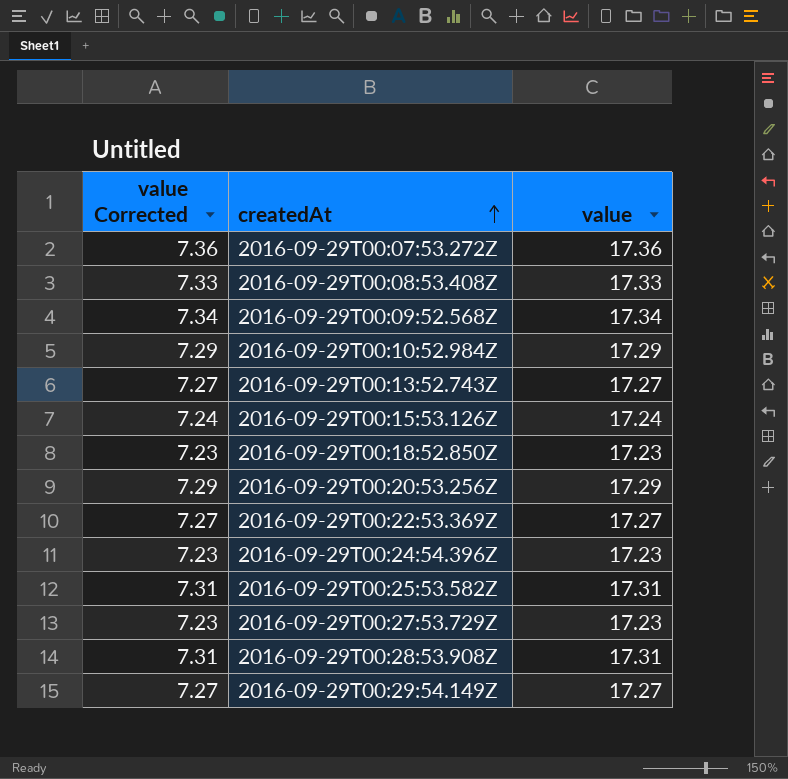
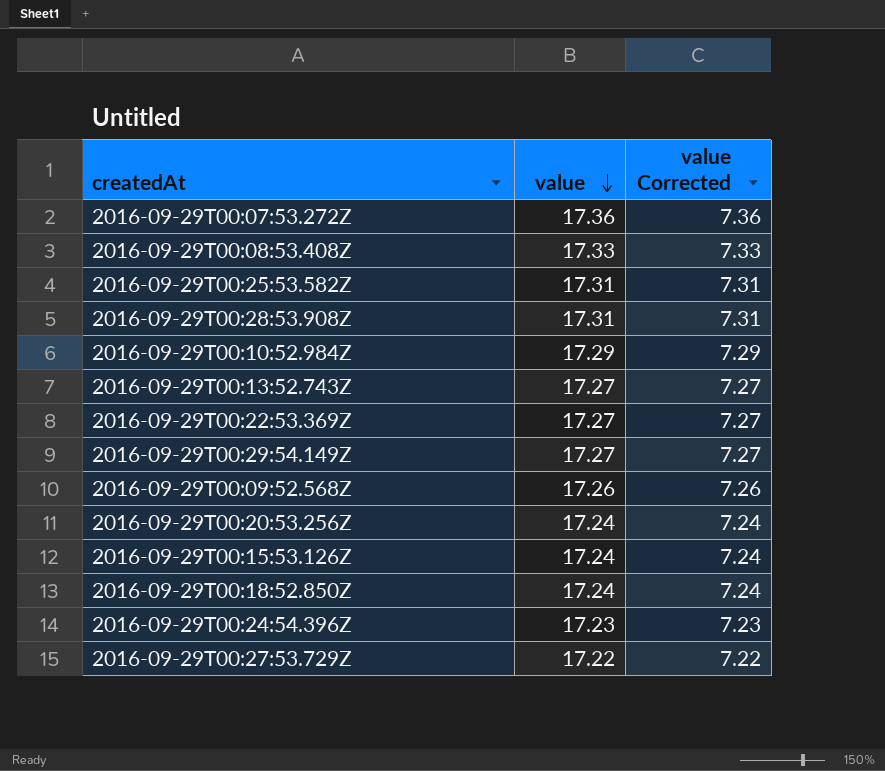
row order: createdAt ascending -> value descending
column value Corrected | position: 1 -> 3
2016-09-29T00:09:52.568Z | value: 17.34 -> 17.26
2016-09-29T00:09:52.568Z | value Corrected: 7.34 -> 7.26
2016-09-29T00:20:53.256Z | value: 17.29 -> 17.24
2016-09-29T00:20:53.256Z | value Corrected: 7.29 -> 7.24
2016-09-29T00:18:52.850Z | value: 17.23 -> 17.24
2016-09-29T00:18:52.850Z | value Corrected: 7.23 -> 7.24
2016-09-29T00:27:53.729Z | value: 17.23 -> 17.22
2016-09-29T00:27:53.729Z | value Corrected: 7.23 -> 7.22

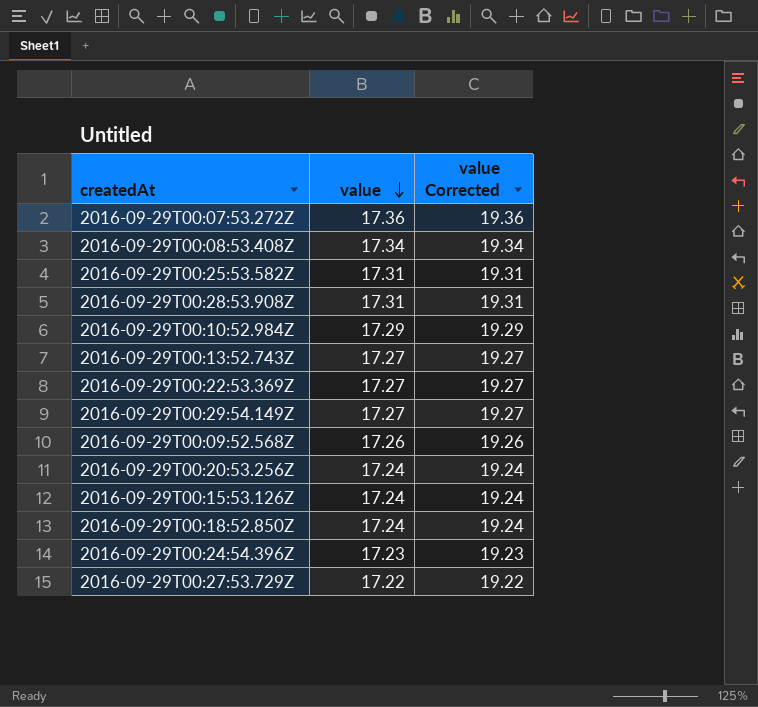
column value Corrected | formula: [value] - 10 -> [value] + 2
2016-09-29T00:08:53.408Z | value: 17.33 -> 17.34

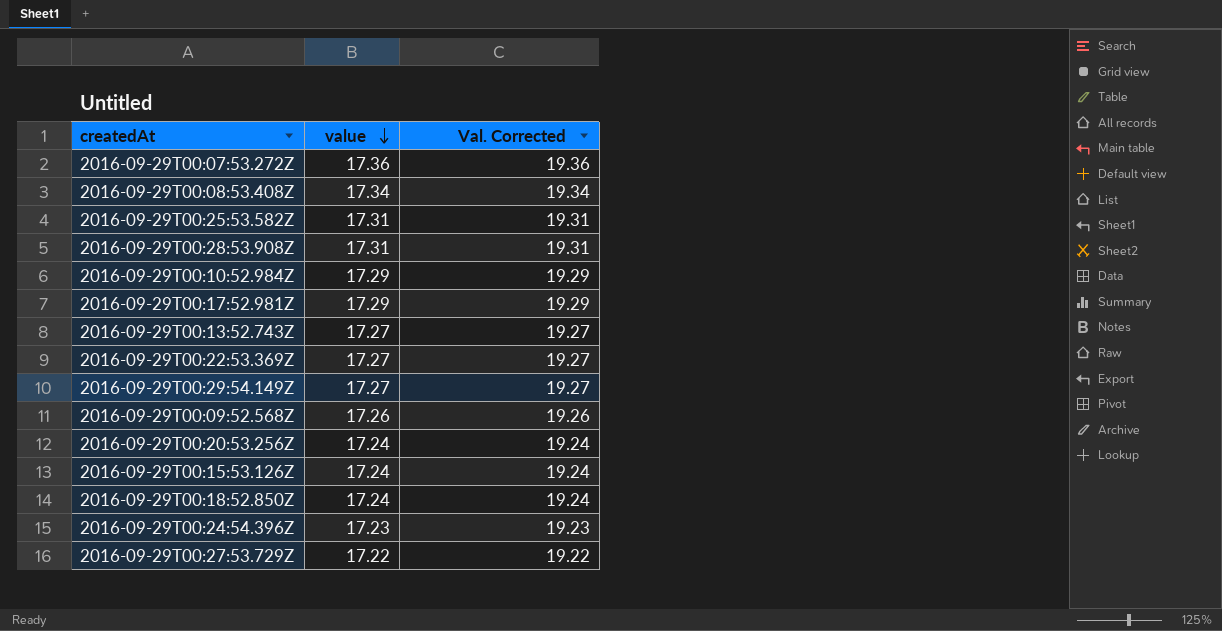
column name: value Corrected -> Val. Corrected
row 2016-09-29T00:17:52.981Z: none -> 17.29 | 19.29

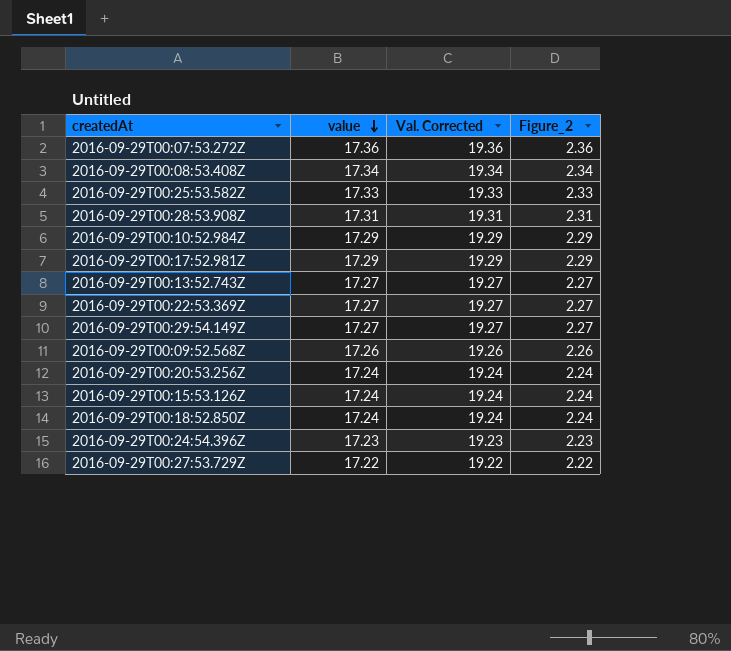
column Figure_2 | formula: none -> [value] - 15
2016-09-29T00:25:53.582Z | value: 17.31 -> 17.33
2016-09-29T00:25:53.582Z | Val. Corrected: 19.31 -> 19.33

